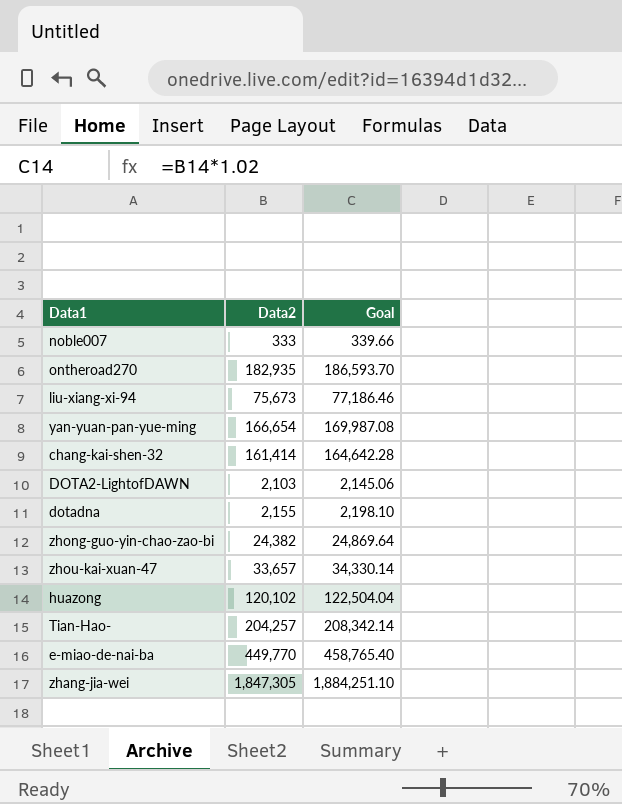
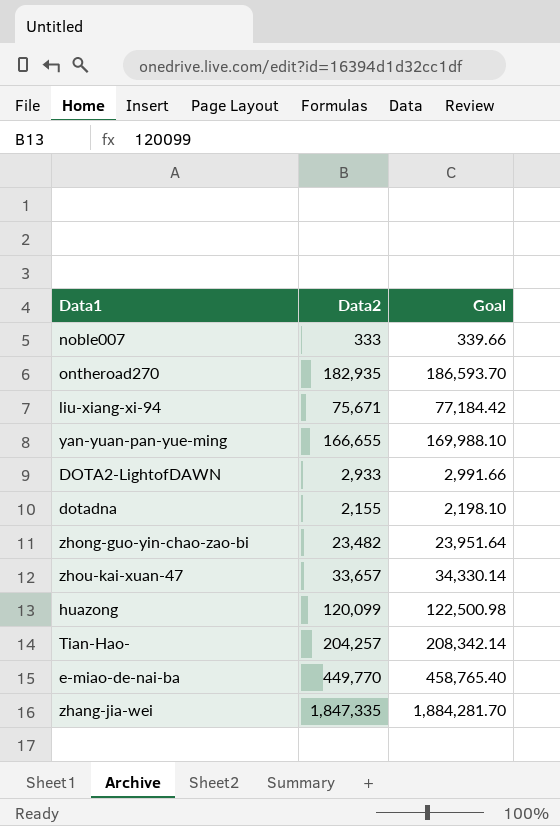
row chang-kai-shen-32: 161,414 | 164,642.28 -> none
liu-xiang-xi-94 | Data2: 75,673 -> 75,671
liu-xiang-xi-94 | Goal: 77,186.46 -> 77,184.42
yan-yuan-pan-yue-ming | Data2: 166,654 -> 166,655
yan-yuan-pan-yue-ming | Goal: 169,987.08 -> 169,988.10
DOTA2-LightofDAWN | Data2: 2,103 -> 2,933
DOTA2-LightofDAWN | Goal: 2,145.06 -> 2,991.66
zhong-guo-yin-chao-zao-bi | Data2: 24,382 -> 23,482
zhong-guo-yin-chao-zao-bi | Goal: 24,869.64 -> 23,951.64
huazong | Data2: 120,102 -> 120,099
huazong | Goal: 122,504.04 -> 122,500.98
zhang-jia-wei | Data2: 1,847,305 -> 1,847,335
zhang-jia-wei | Goal: 1,884,251.10 -> 1,884,281.70

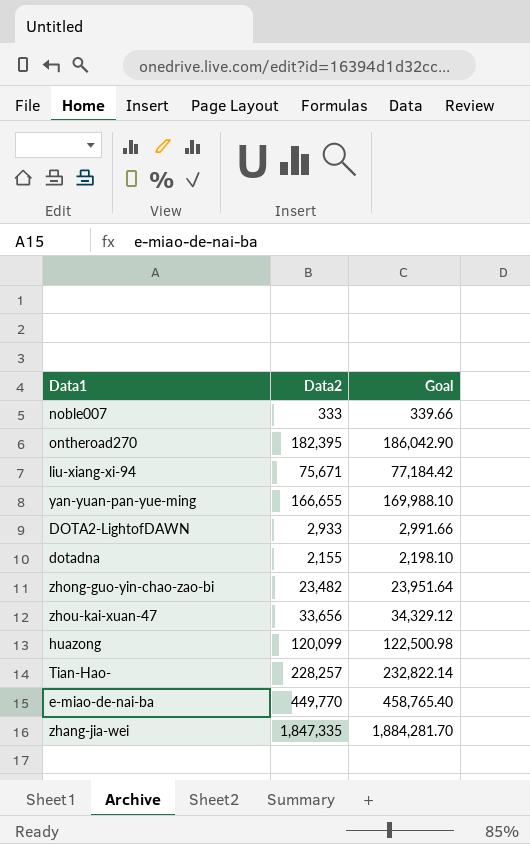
ontheroad270 | Data2: 182,935 -> 182,395
ontheroad270 | Goal: 186,593.70 -> 186,042.90
zhou-kai-xuan-47 | Data2: 33,657 -> 33,656
zhou-kai-xuan-47 | Goal: 34,330.14 -> 34,329.12
Tian-Hao- | Data2: 204,257 -> 228,257
Tian-Hao- | Goal: 208,342.14 -> 232,822.14

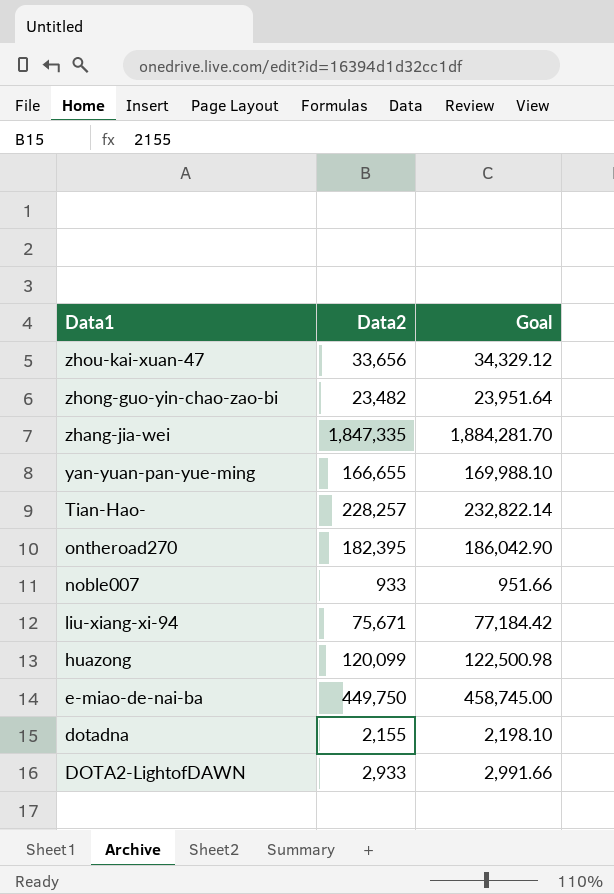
row order: none -> Data1 descending
noble007 | Data2: 333 -> 933
noble007 | Goal: 339.66 -> 951.66
e-miao-de-nai-ba | Data2: 449,770 -> 449,750
e-miao-de-nai-ba | Goal: 458,765.40 -> 458,745.00

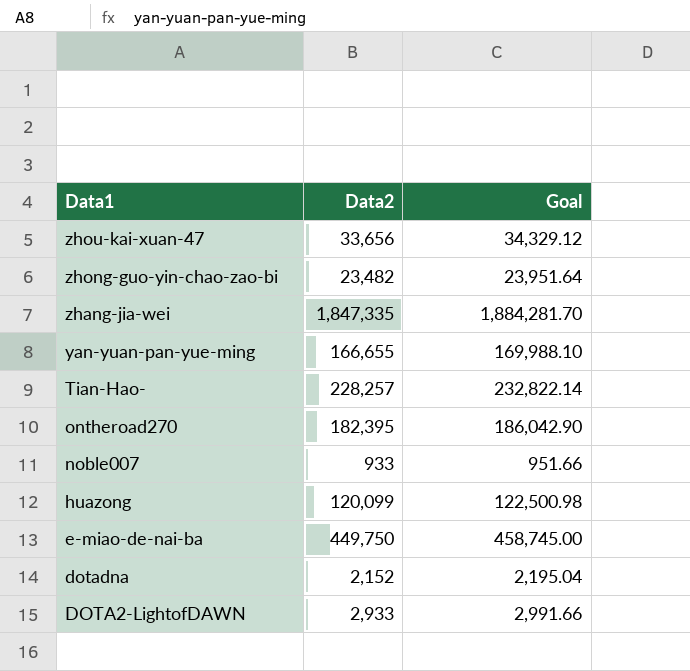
row liu-xiang-xi-94: 75,671 | 77,184.42 -> none
dotadna | Data2: 2,155 -> 2,152
dotadna | Goal: 2,198.10 -> 2,195.04

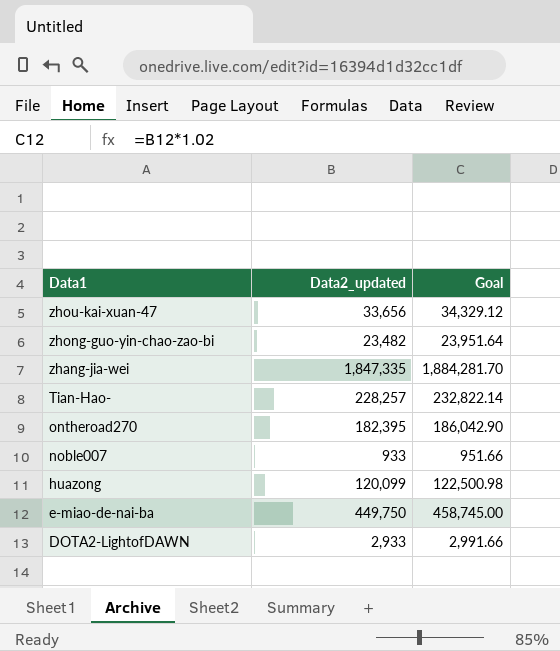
column name: Data2 -> Data2_updated
row yan-yuan-pan-yue-ming: 166,655 | 169,988.10 -> none
row dotadna: 2,152 | 2,195.04 -> none

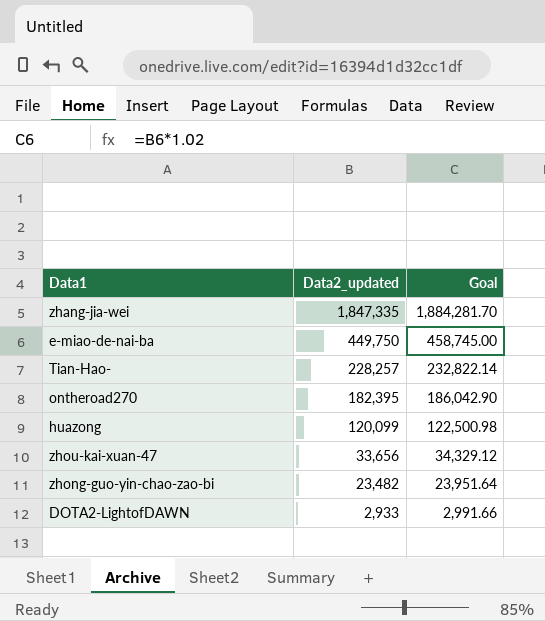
row order: Data1 descending -> Data2_updated descending
row noble007: 933 | 951.66 -> none

